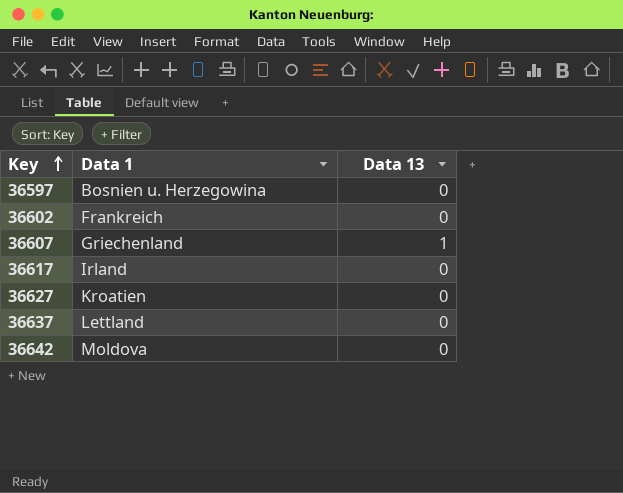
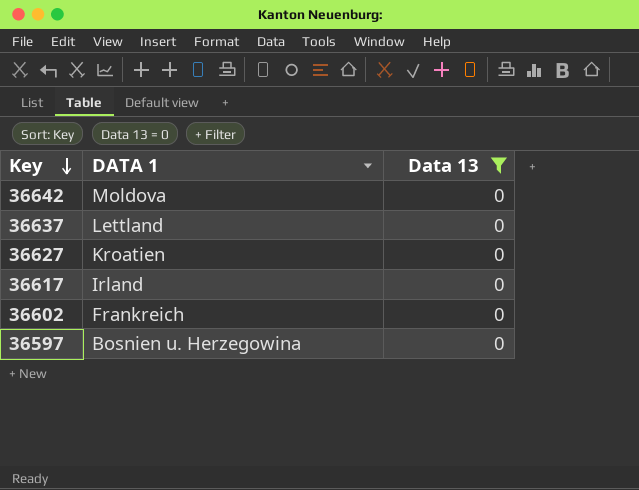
filter: none -> Data 13 = 0
row order: Key ascending -> Key descending
column name: Data 1 -> DATA 1

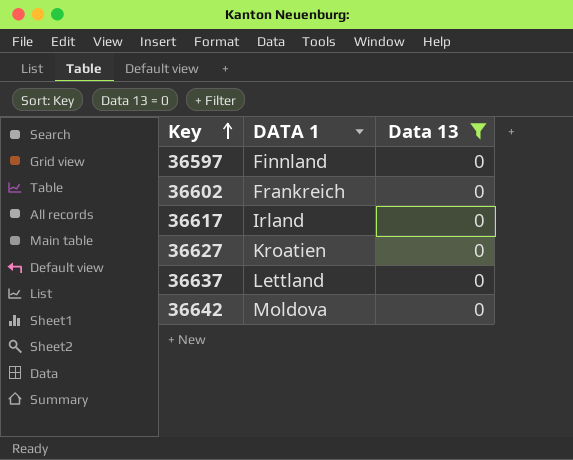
row order: Key descending -> Key ascending
36597 | DATA 1: Bosnien u. Herzegowina -> Finnland

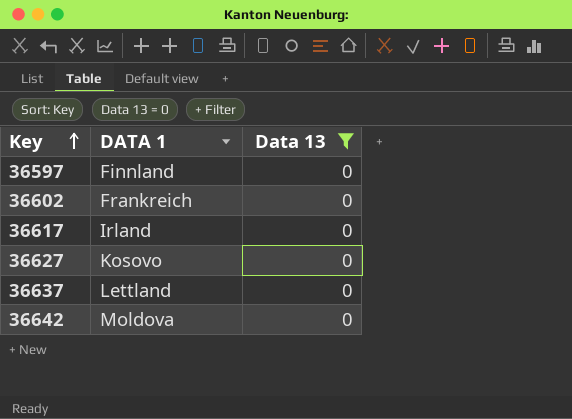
36627 | DATA 1: Kroatien -> Kosovo

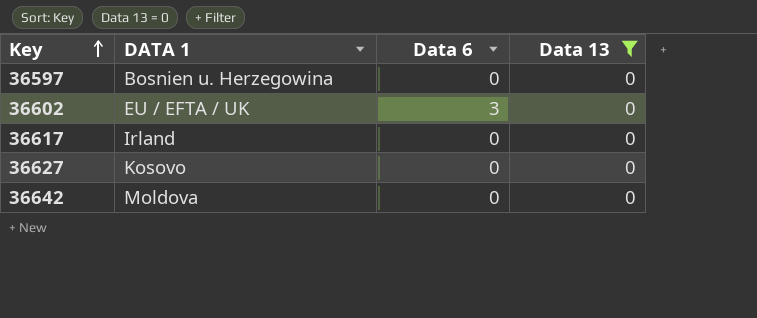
column Data 6 | position: none -> 3
row 36637: Lettland | 0 -> none
36597 | DATA 1: Finnland -> Bosnien u. Herzegowina
36602 | DATA 1: Frankreich -> EU / EFTA / UK

